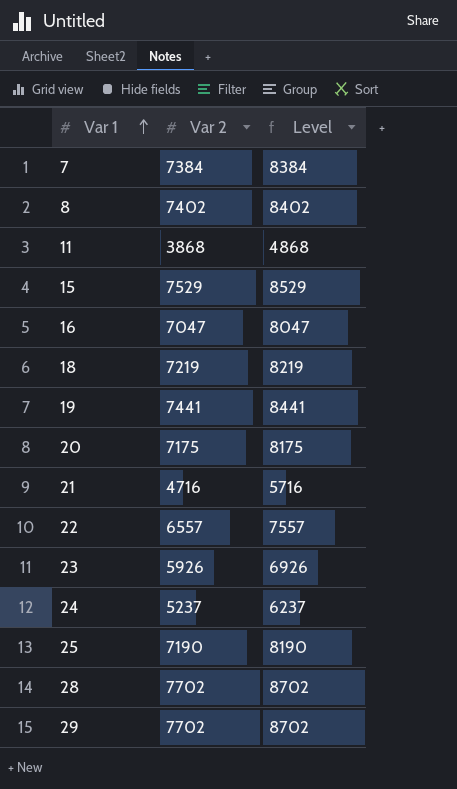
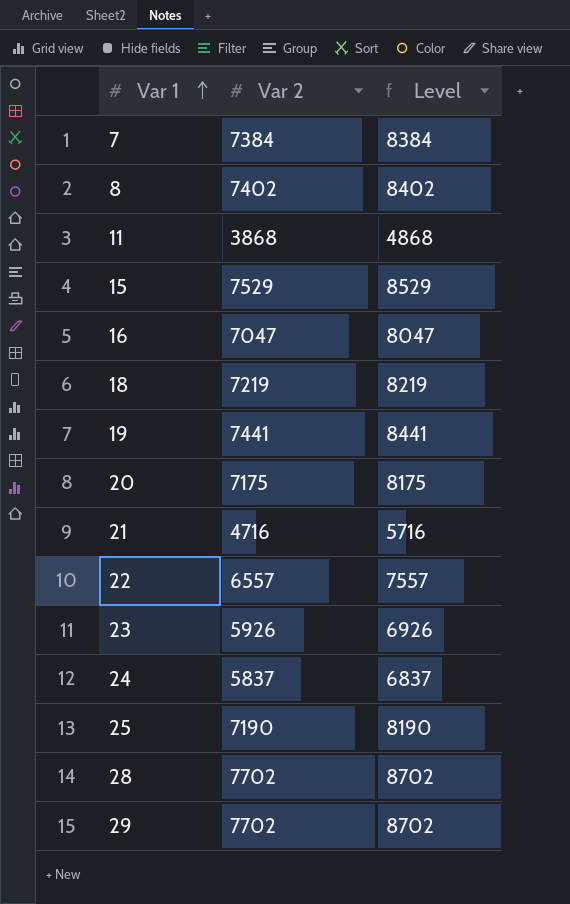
24 | Var 2: 5237 -> 5837
24 | Level: 6237 -> 6837

